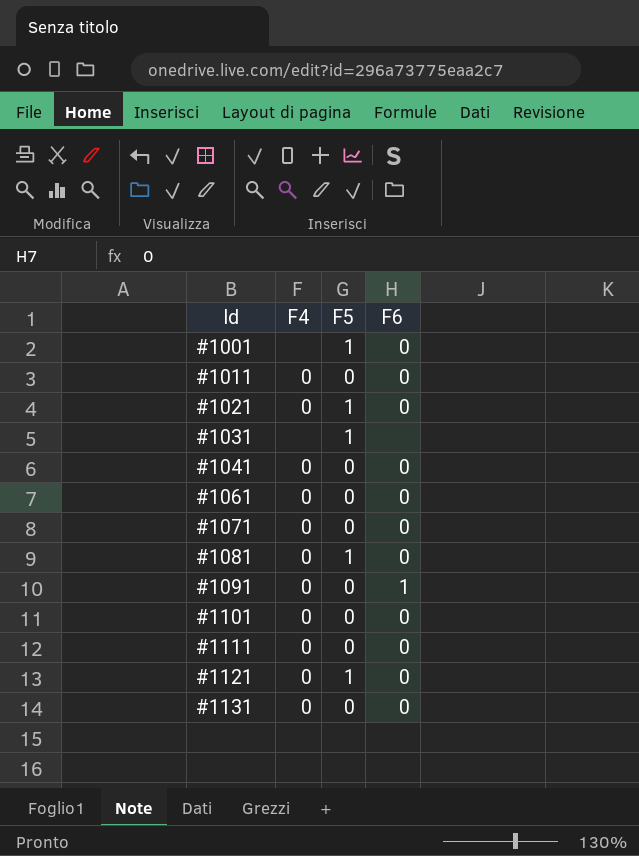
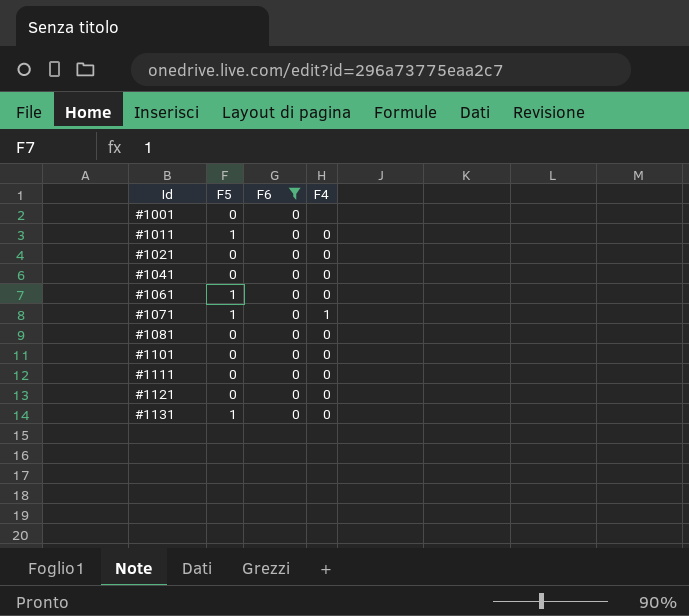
filter: none -> F6 = 0
column F4 | position: 2 -> 4
#1001 | F5: 1 -> 0
#1011 | F5: 0 -> 1
#1021 | F5: 1 -> 0
#1061 | F5: 0 -> 1
#1071 | F5: 0 -> 1
#1071 | F4: 0 -> 1
#1081 | F5: 1 -> 0
#1121 | F5: 1 -> 0
#1131 | F5: 0 -> 1

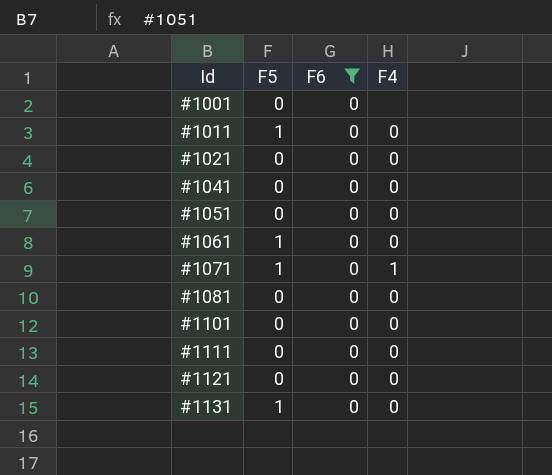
row #1051: none -> 0 | 0 | 0

